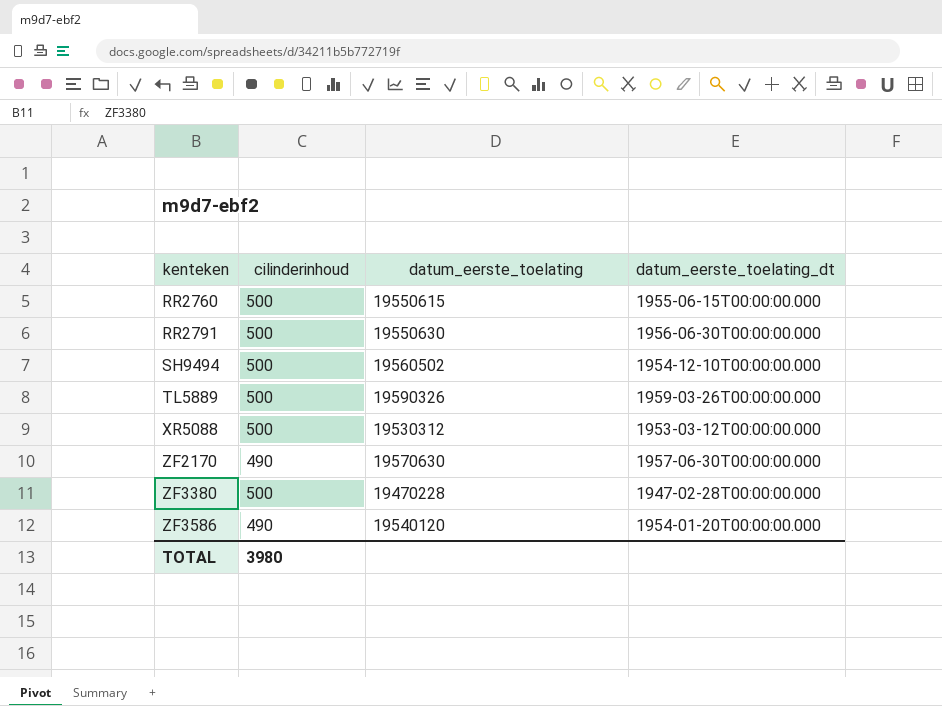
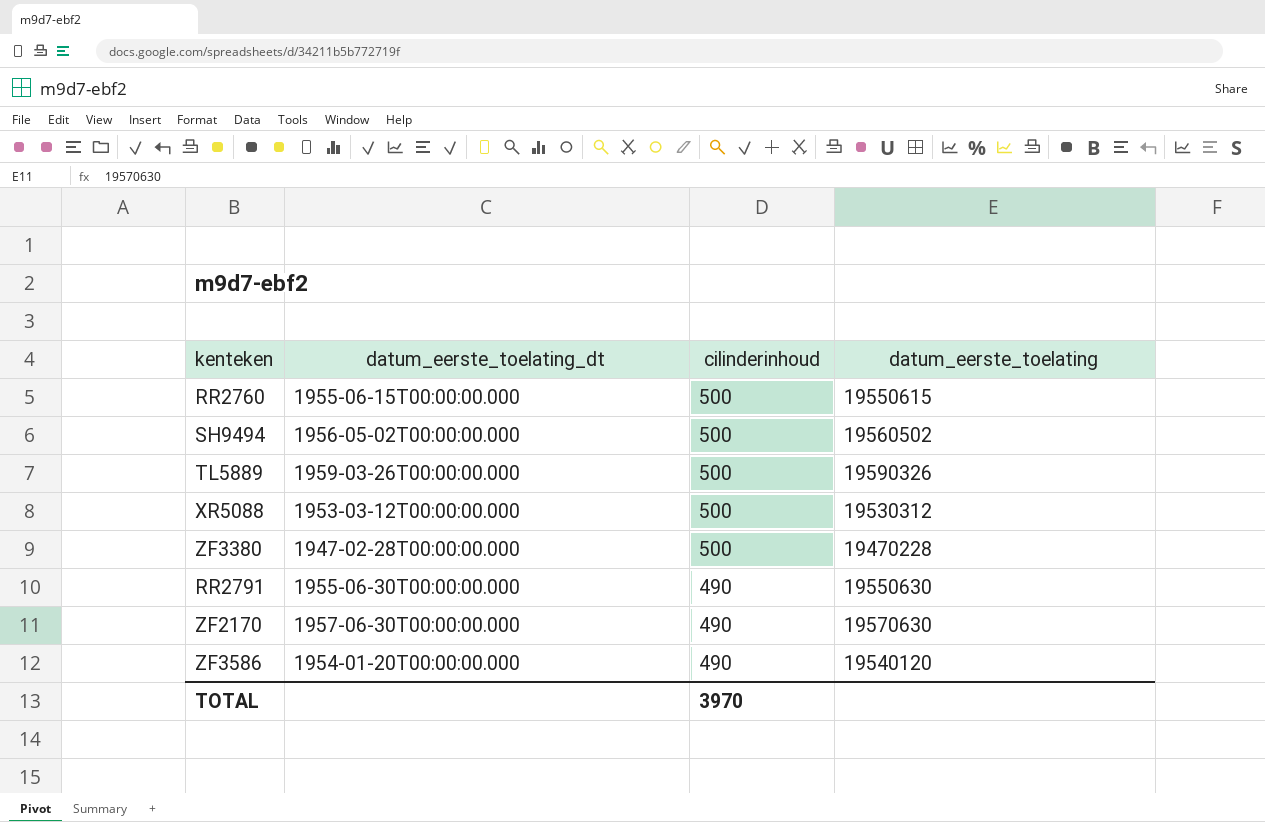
row order: kenteken ascending -> cilinderinhoud descending
column datum_eerste_toelating_dt | position: 4 -> 2
SH9494 | datum_eerste_toelating_dt: 1954-12-10T00:00:00.000 -> 1956-05-02T00:00:00.000
RR2791 | datum_eerste_toelating_dt: 1956-06-30T00:00:00.000 -> 1955-06-30T00:00:00.000
RR2791 | cilinderinhoud: 500 -> 490
TOTAL | cilinderinhoud: 3980 -> 3970

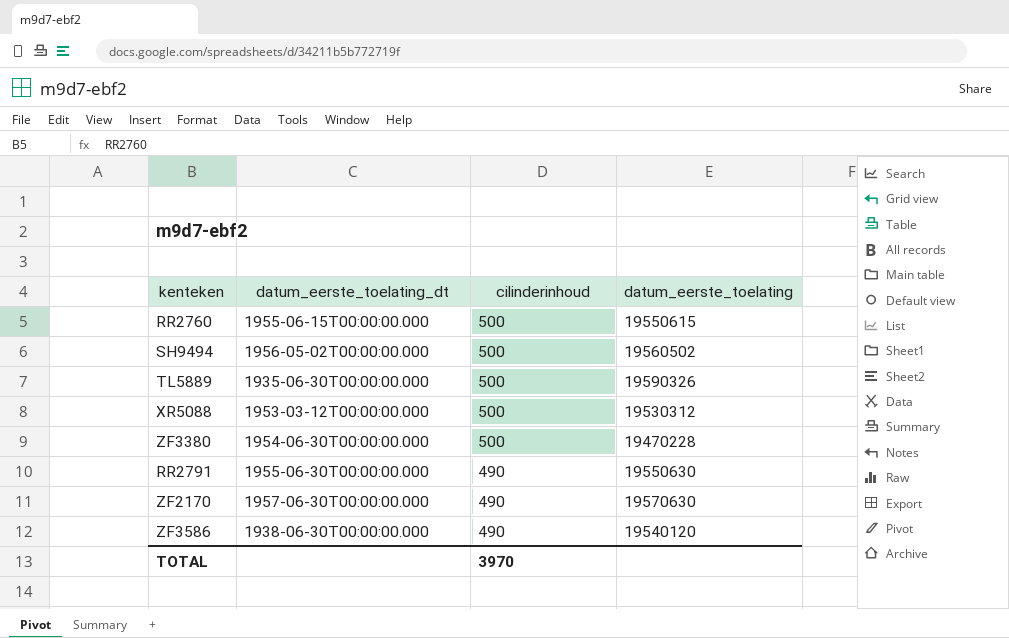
TL5889 | datum_eerste_toelating_dt: 1959-03-26T00:00:00.000 -> 1935-06-30T00:00:00.000
ZF3380 | datum_eerste_toelating_dt: 1947-02-28T00:00:00.000 -> 1954-06-30T00:00:00.000
ZF3586 | datum_eerste_toelating_dt: 1954-01-20T00:00:00.000 -> 1938-06-30T00:00:00.000

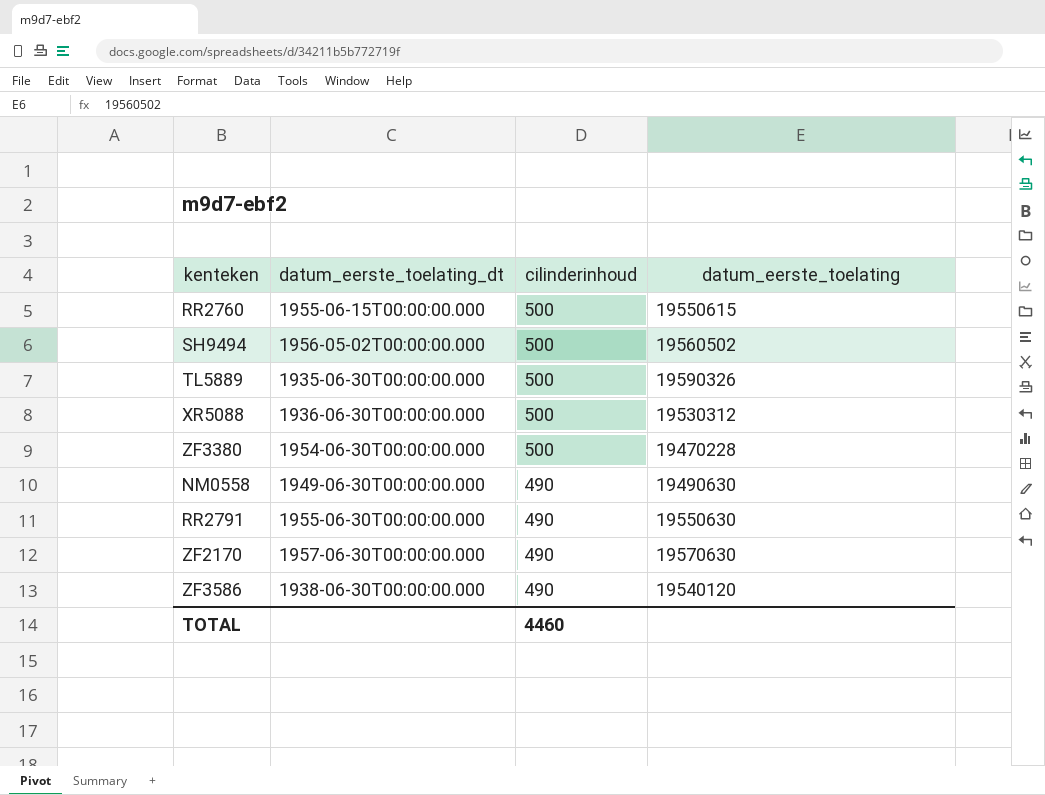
XR5088 | datum_eerste_toelating_dt: 1953-03-12T00:00:00.000 -> 1936-06-30T00:00:00.000
row NM0558: none -> 1949-06-30T00:00:00.000 | 490 | 19490630
TOTAL | cilinderinhoud: 3970 -> 4460

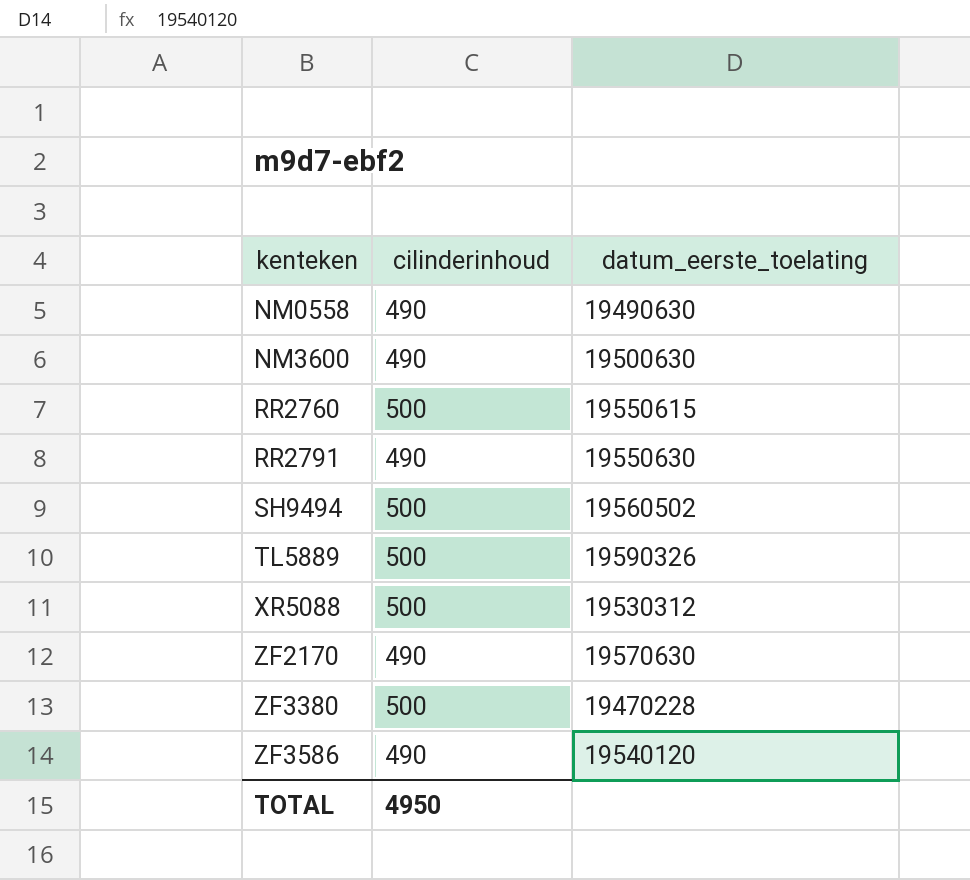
row order: cilinderinhoud descending -> kenteken ascending
column datum_eerste_toelating_dt | position: 2 -> none
row NM3600: none -> 490 | 19500630
TOTAL | cilinderinhoud: 4460 -> 4950

